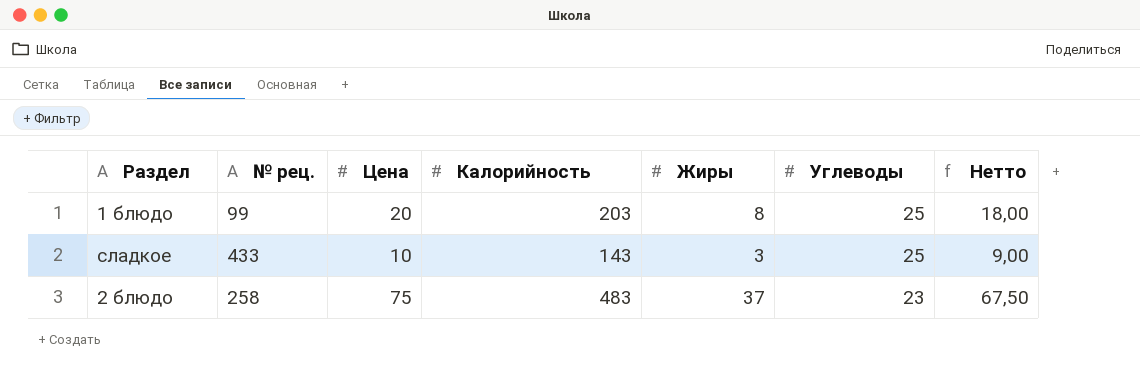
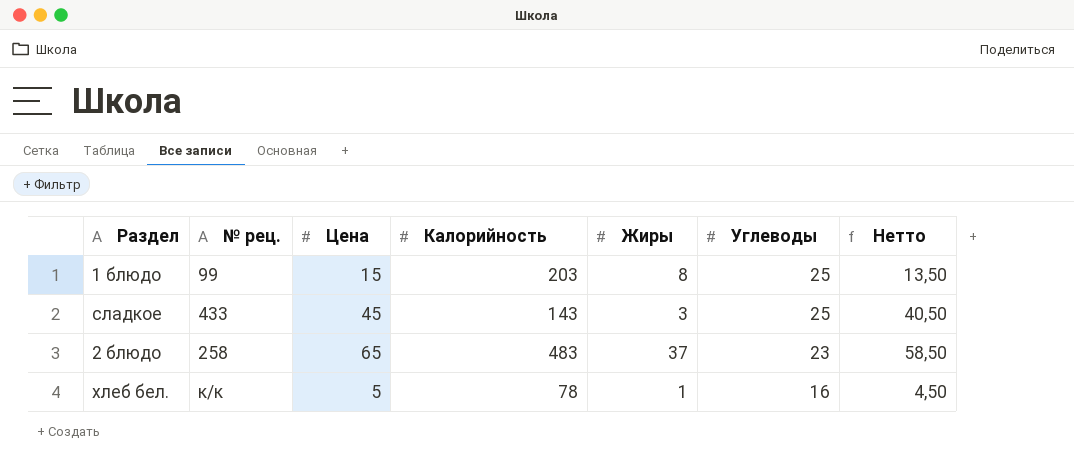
1 блюдо | Цена: 20 -> 15
1 блюдо | Нетто: 18,00 -> 13,50
сладкое | Цена: 10 -> 45
сладкое | Нетто: 9,00 -> 40,50
2 блюдо | Цена: 75 -> 65
2 блюдо | Нетто: 67,50 -> 58,50
row хлеб бел.: none -> к/к | 5 | 78 | 1 | 16 | 4,50

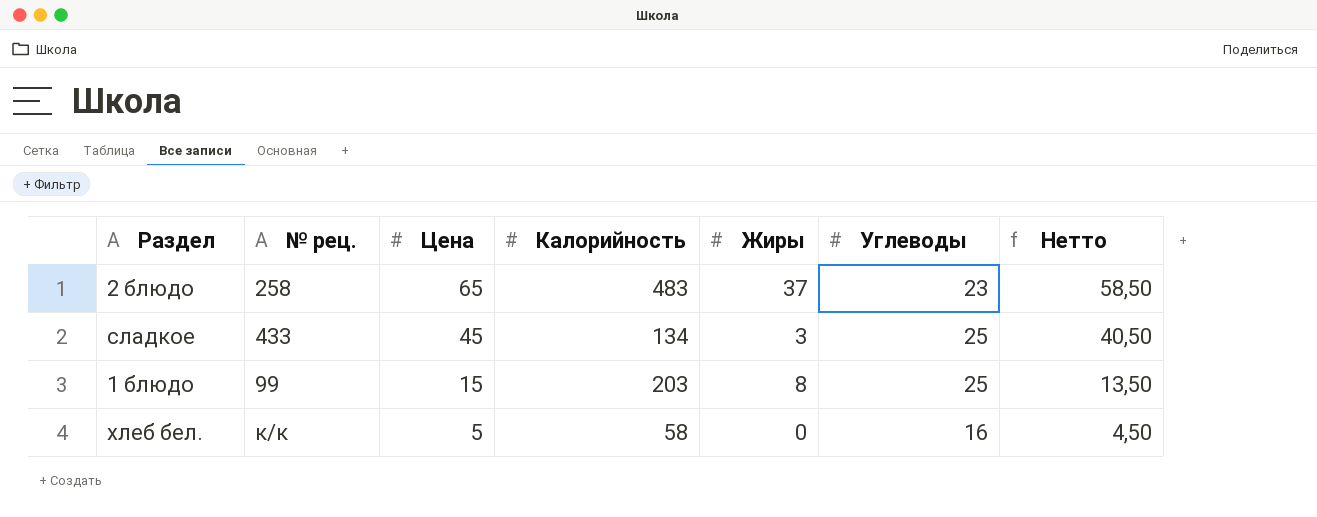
row order: Углеводы descending -> Цена descending
сладкое | Калорийность: 143 -> 134
хлеб бел. | Калорийность: 78 -> 58
хлеб бел. | Жиры: 1 -> 0

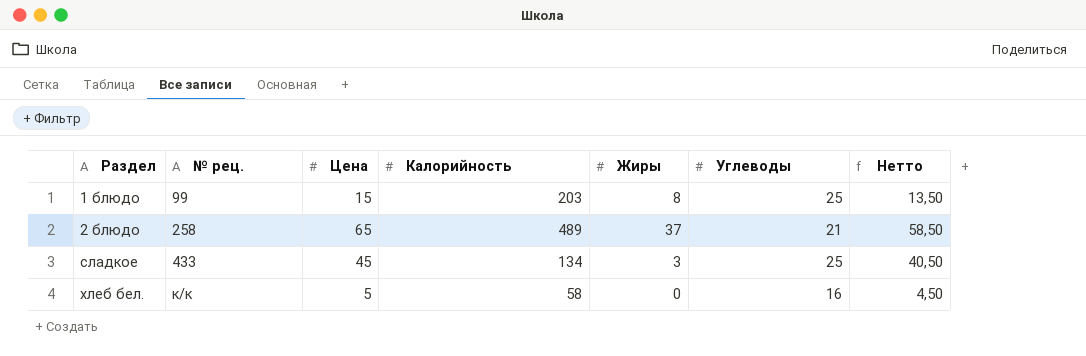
row order: Цена descending -> Раздел ascending
2 блюдо | Калорийность: 483 -> 489
2 блюдо | Углеводы: 23 -> 21

